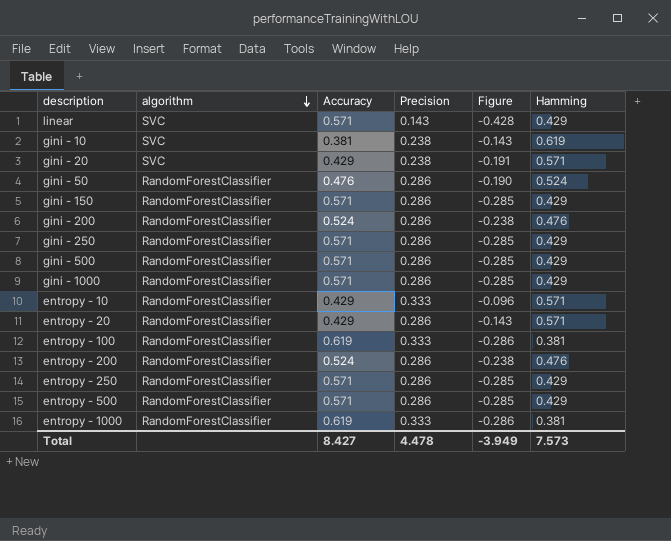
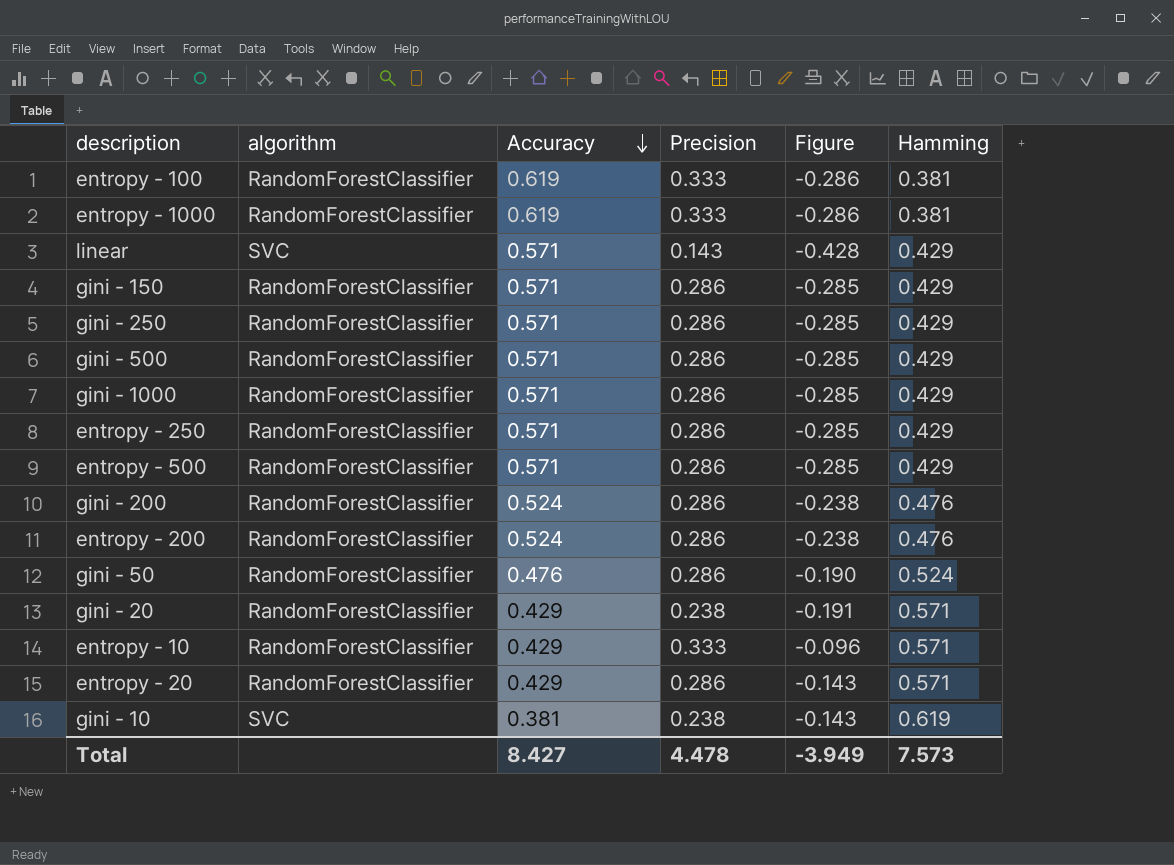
row order: algorithm descending -> Accuracy descending
gini - 20 | algorithm: SVC -> RandomForestClassifier

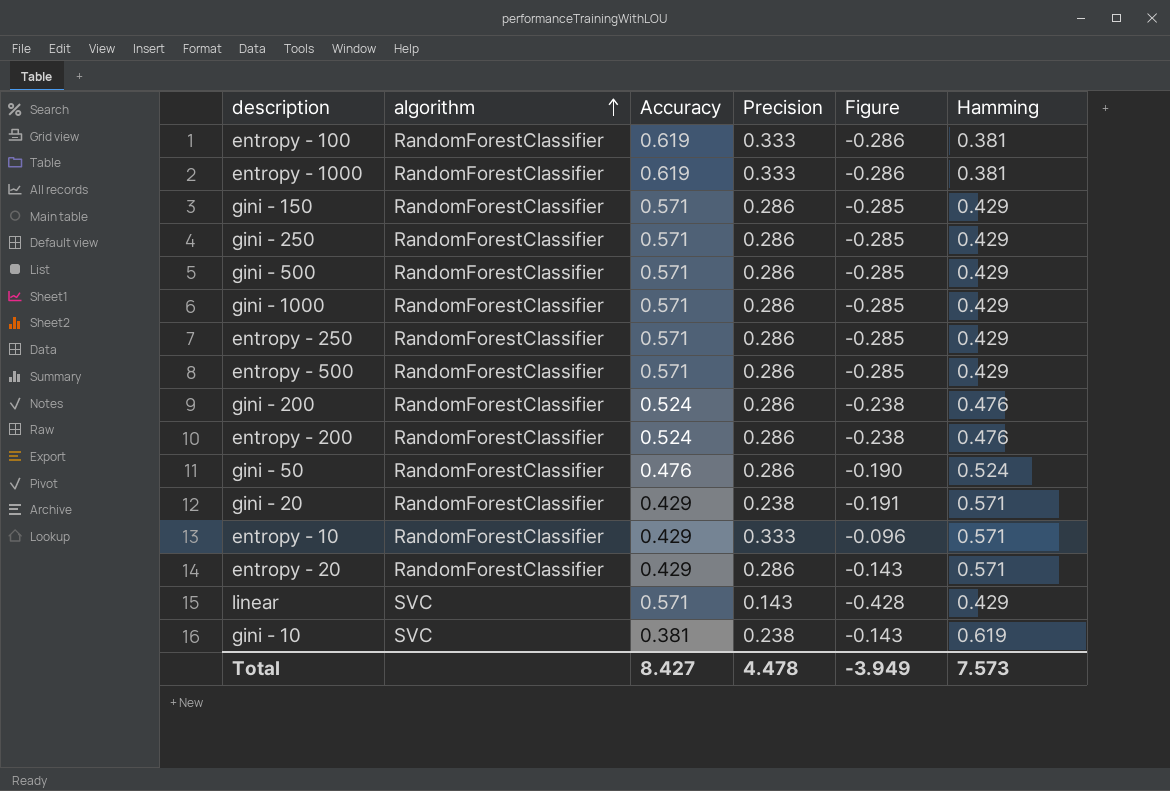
row order: Accuracy descending -> algorithm ascending

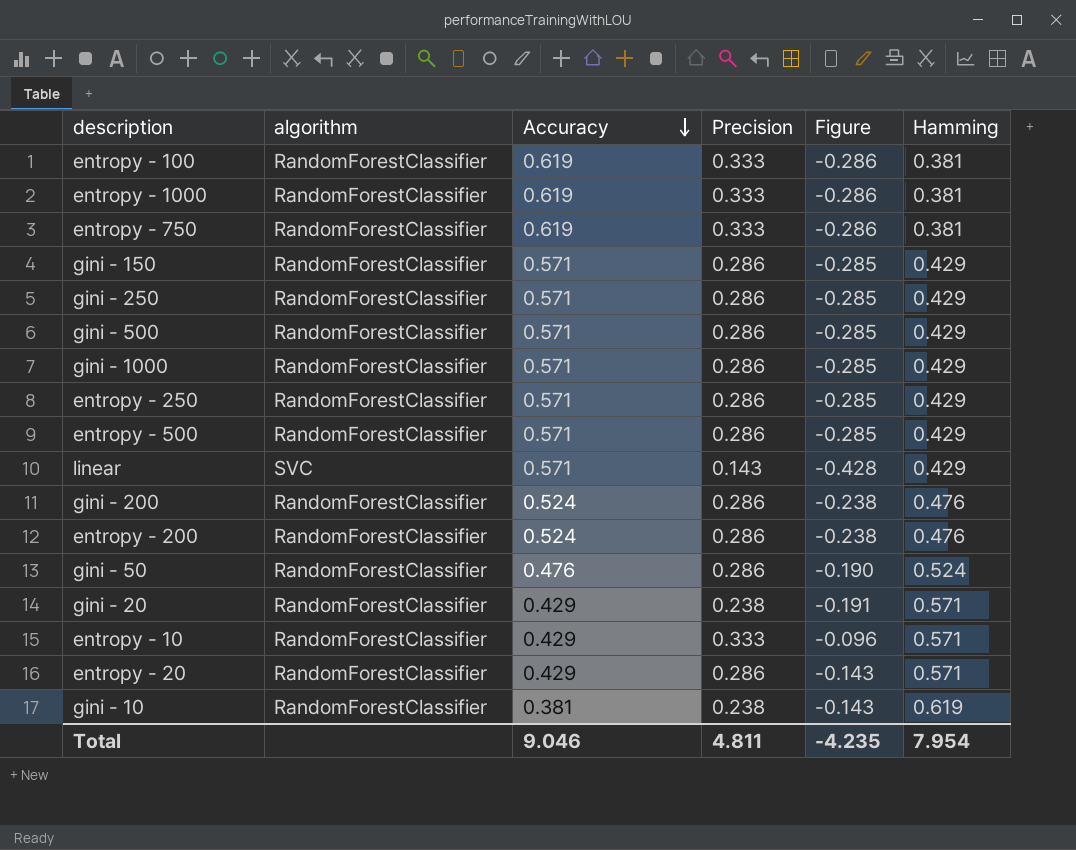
row order: algorithm ascending -> Accuracy descending
row entropy - 750: none -> RandomForestClassifier | 0.619 | 0.333 | -0.286 | 0.381
gini - 10 | algorithm: SVC -> RandomForestClassifier
Total | Accuracy: 8.427 -> 9.046
Total | Precision: 4.478 -> 4.811
Total | Figure: -3.949 -> -4.235
Total | Hamming: 7.573 -> 7.954

